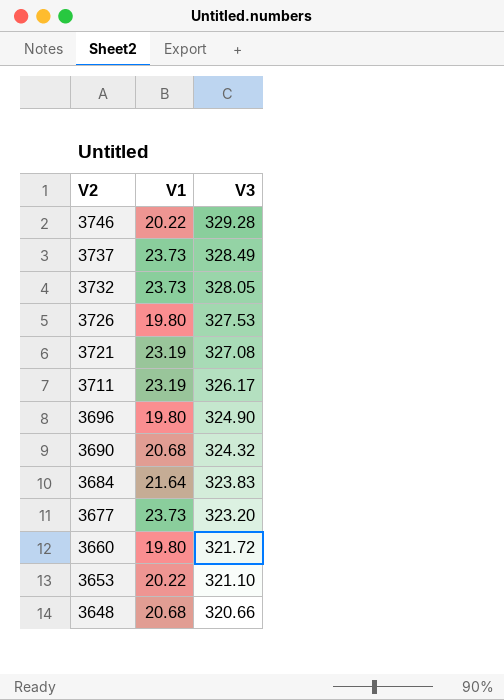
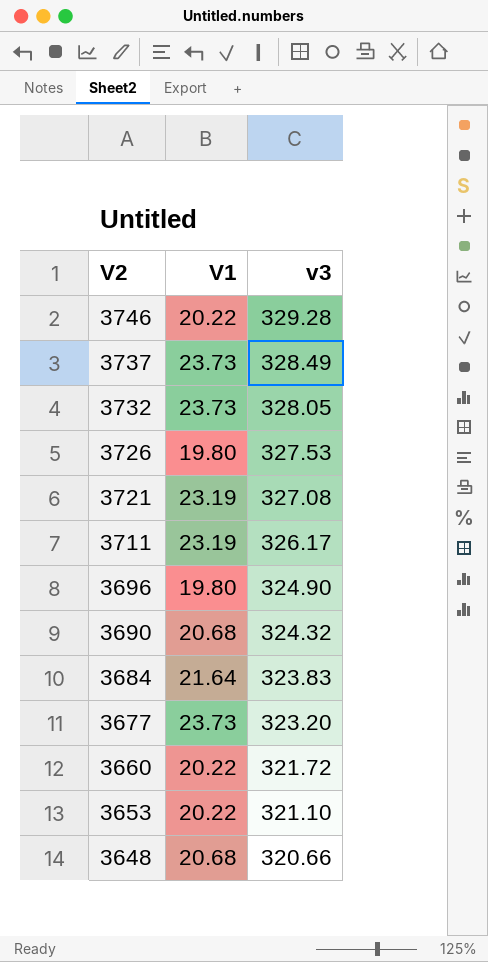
column name: V3 -> v3
3660 | V1: 19.80 -> 20.22

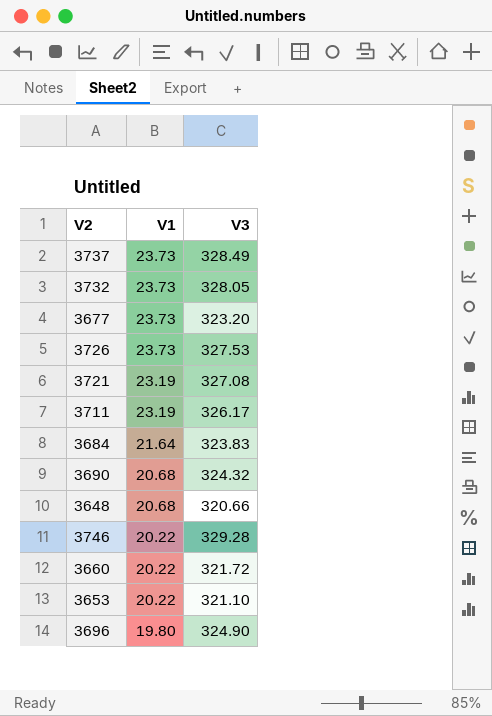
row order: V2 descending -> V1 descending
column name: v3 -> V3
3726 | V1: 19.80 -> 23.73

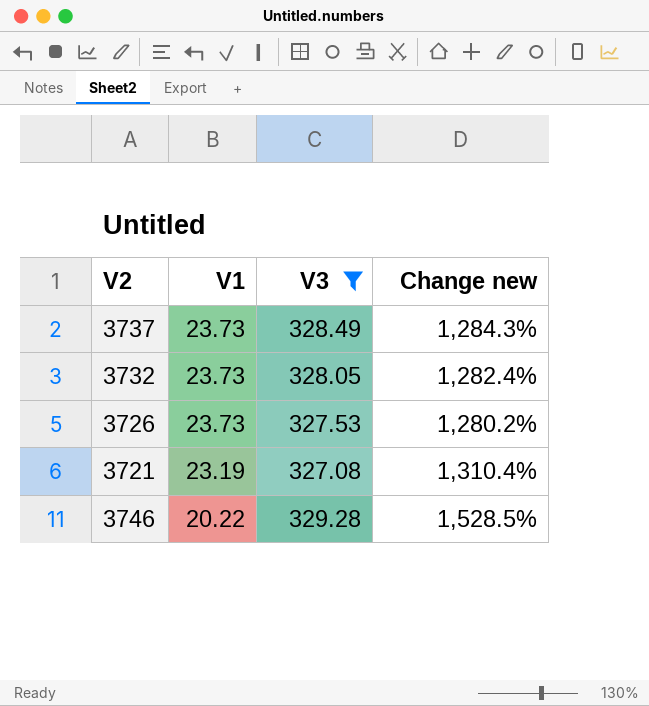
filter: none -> V3 >= 327.08
column Change new | formula: none -> ([V3] - [V1]) / [V1]

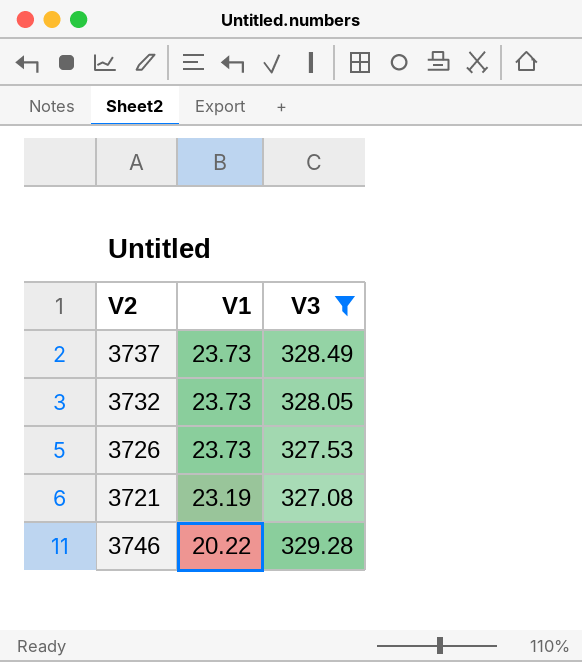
column Change new | formula: ([V3] - [V1]) / [V1] -> none

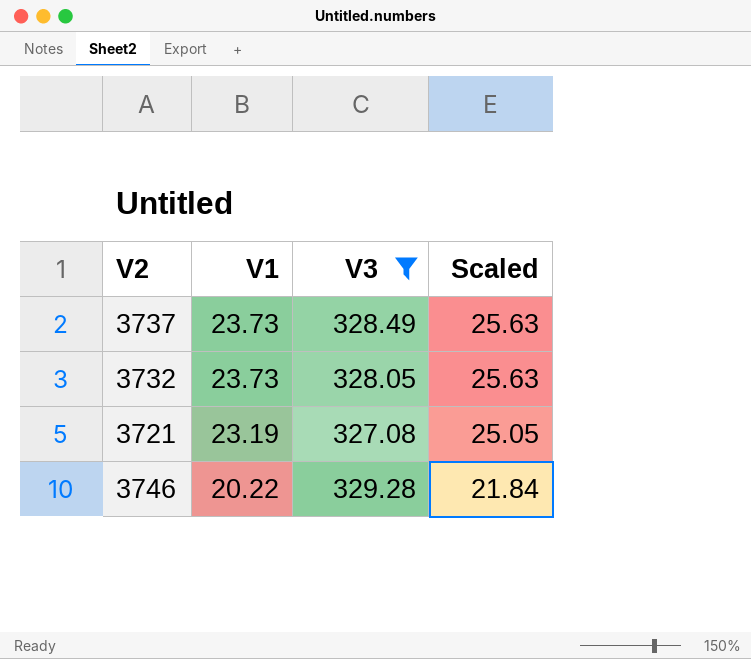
column Scaled | formula: none -> [V1] * 1.08
row 3726: 23.73 | 327.53 -> none

